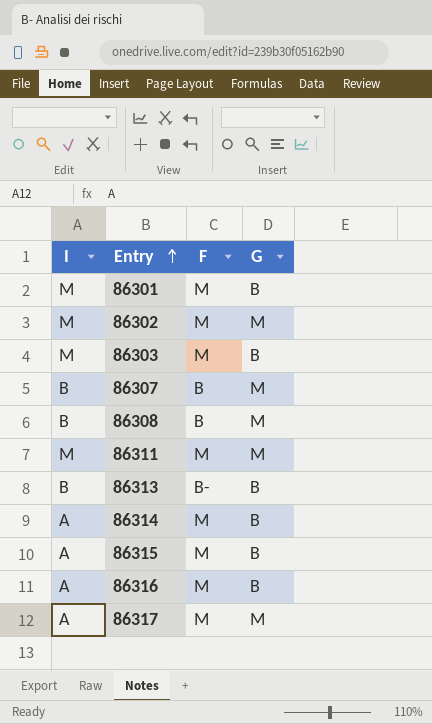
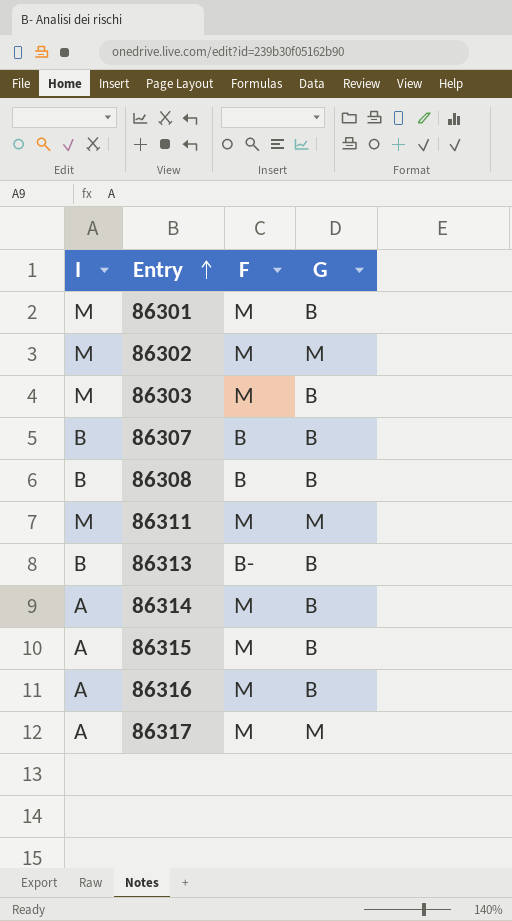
86307 | G: M -> B
86308 | G: M -> B

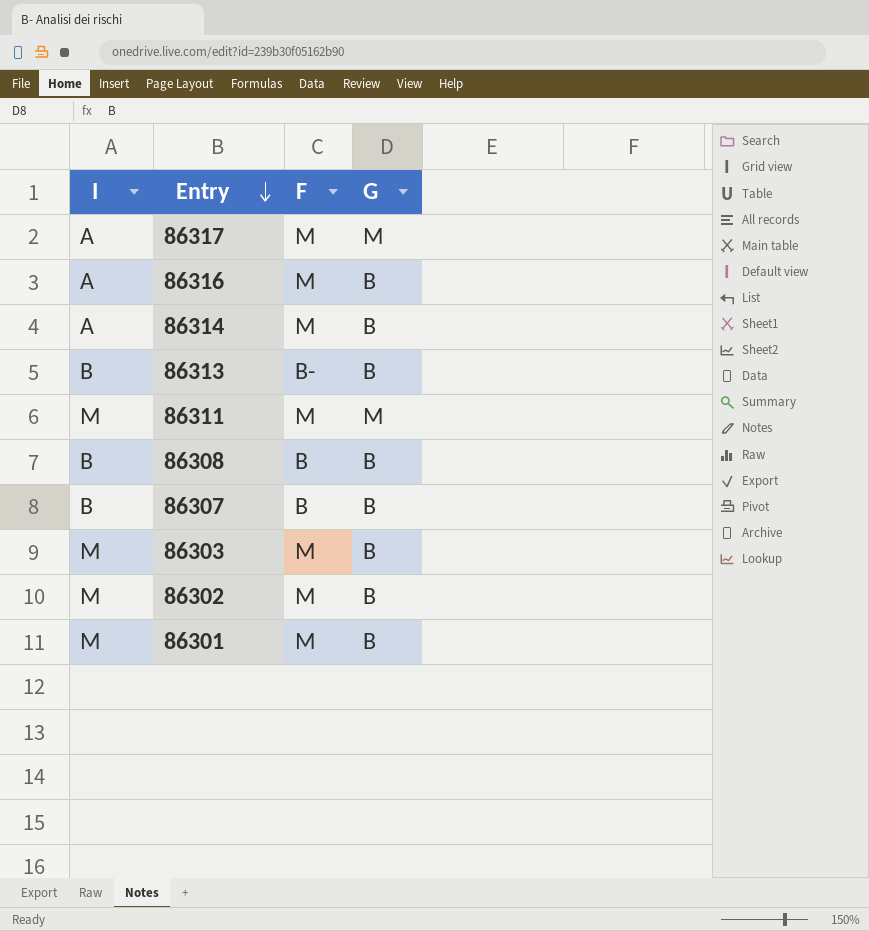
row order: Entry ascending -> Entry descending
row 86315: A | M | B -> none
86302 | G: M -> B

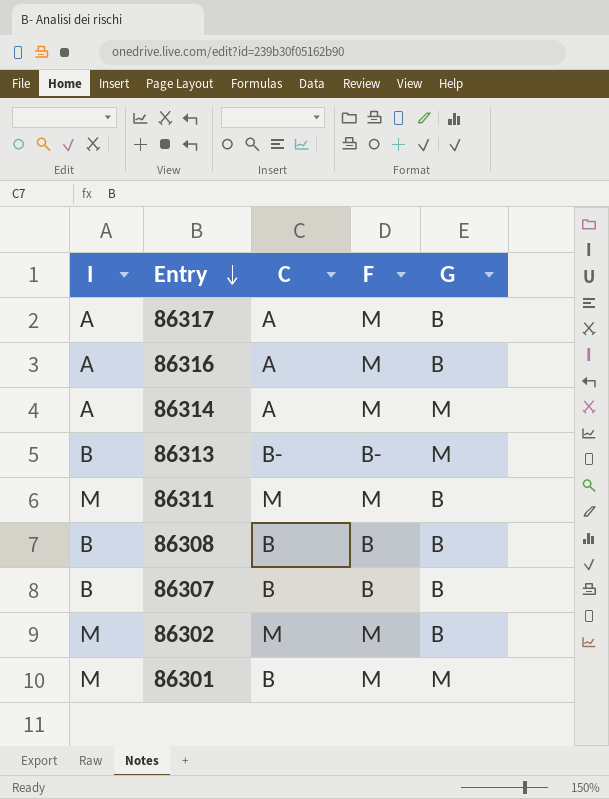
column C | position: none -> 3
row 86303: M | M | B -> none
86317 | G: M -> B
86314 | G: B -> M
86313 | G: B -> M
86311 | G: M -> B
86301 | G: B -> M

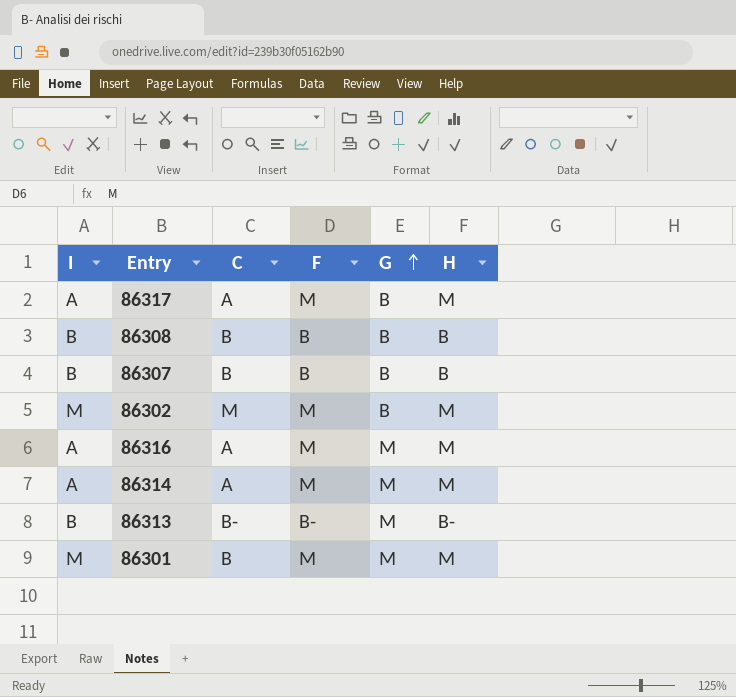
row order: Entry descending -> G ascending
column H | position: none -> 6
row 86311: M | M | M | B -> none
86316 | G: B -> M

